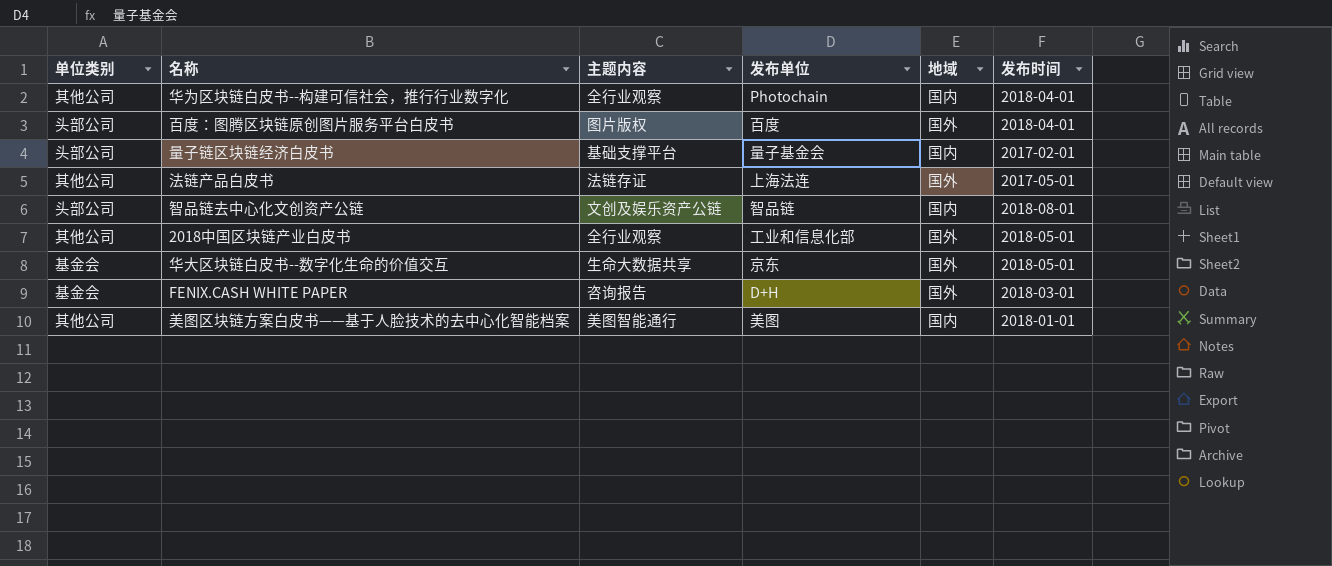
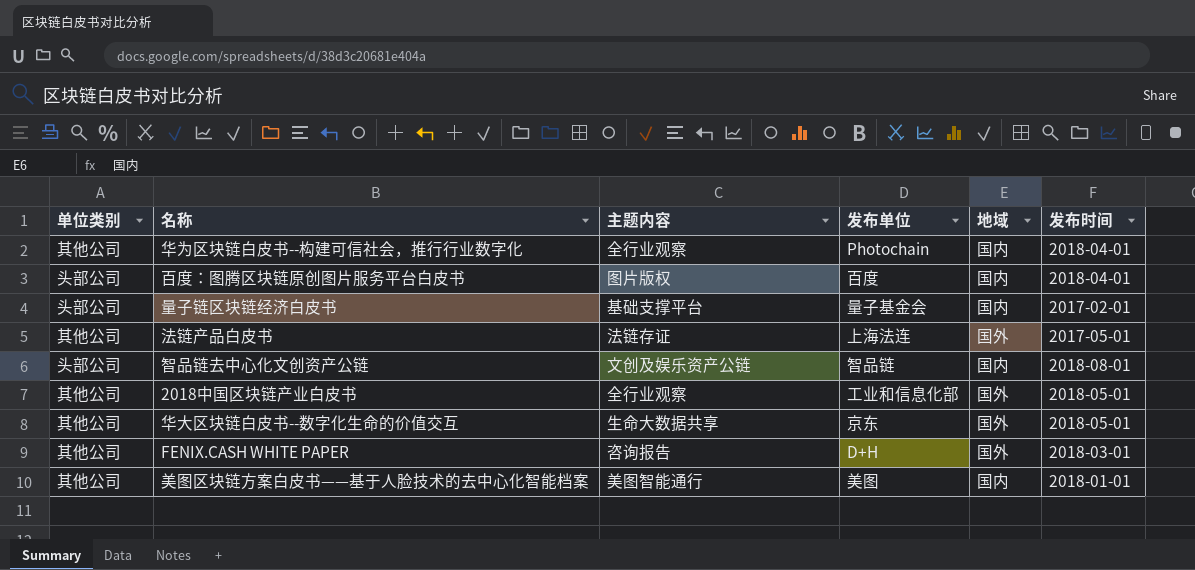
百度：图腾区块链原创图片服务平台白皮书 | 地域: 国外 -> 国内
华大区块链白皮书--数字化生命的价值交互 | 单位类别: 基金会 -> 其他公司
FENIX.CASH WHITE PAPER | 单位类别: 基金会 -> 其他公司

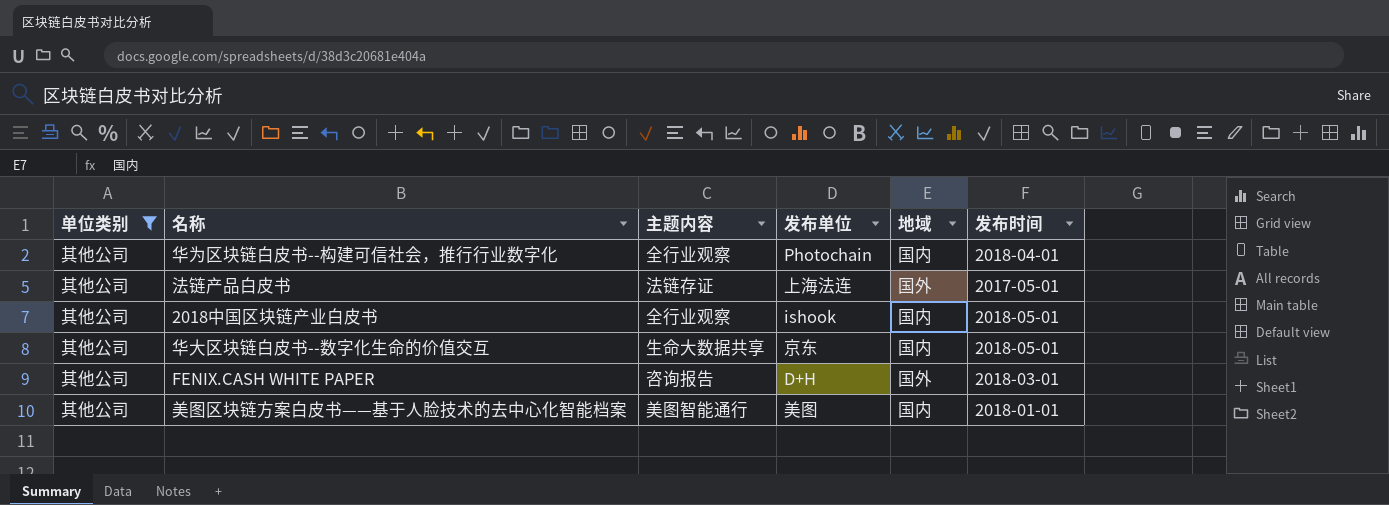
filter: none -> 单位类别 = 其他公司
2018中国区块链产业白皮书 | 发布单位: 工业和信息化部 -> ishook
2018中国区块链产业白皮书 | 地域: 国外 -> 国内
华大区块链白皮书--数字化生命的价值交互 | 地域: 国外 -> 国内

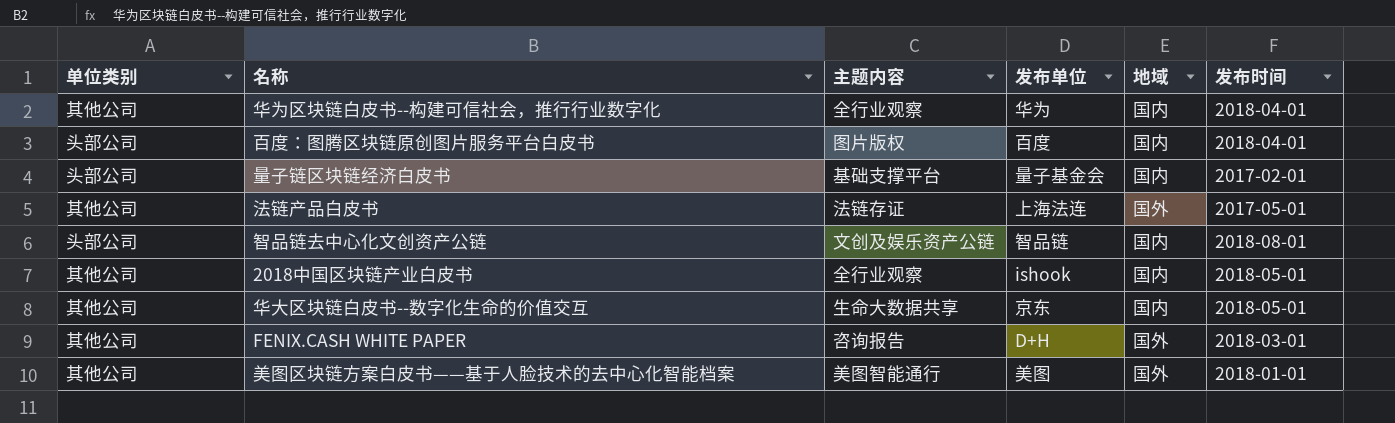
filter: 单位类别 = 其他公司 -> none
华为区块链白皮书--构建可信社会，推行行业数字化 | 发布单位: Photochain -> 华为
美图区块链方案白皮书——基于人脸技术的去中心化智能档案 | 地域: 国内 -> 国外

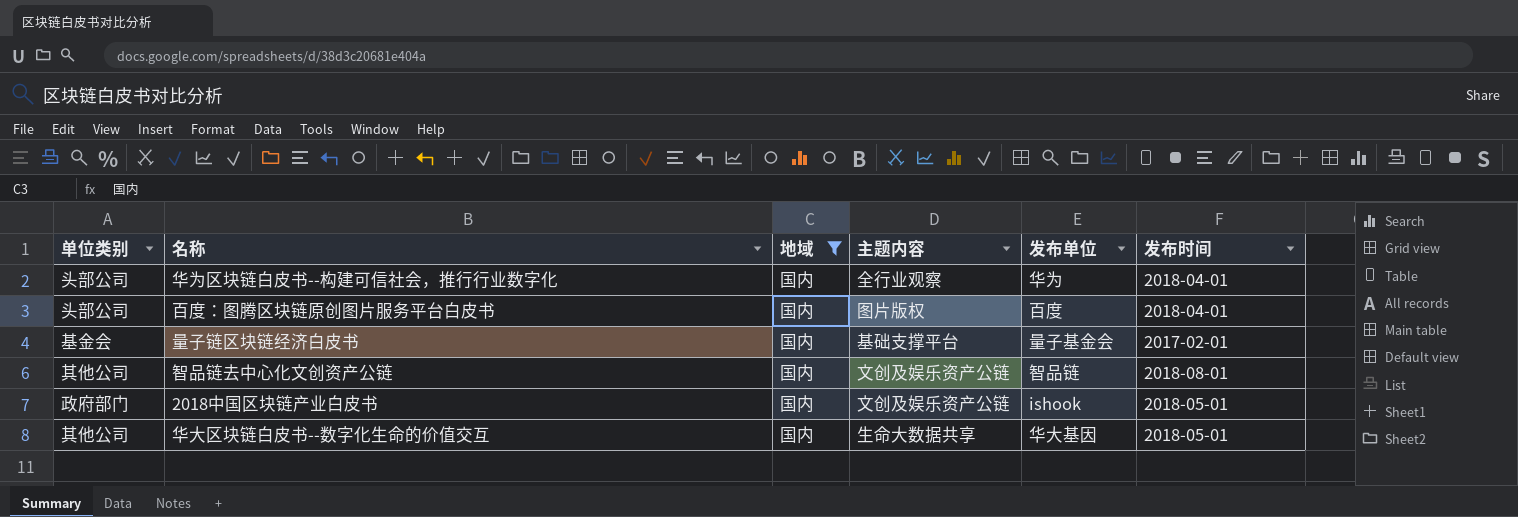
filter: none -> 地域 = 国内
column 地域 | position: 5 -> 3
华为区块链白皮书--构建可信社会，推行行业数字化 | 单位类别: 其他公司 -> 头部公司
量子链区块链经济白皮书 | 单位类别: 头部公司 -> 基金会
智品链去中心化文创资产公链 | 单位类别: 头部公司 -> 其他公司
2018中国区块链产业白皮书 | 单位类别: 其他公司 -> 政府部门
2018中国区块链产业白皮书 | 主题内容: 全行业观察 -> 文创及娱乐资产公链
华大区块链白皮书--数字化生命的价值交互 | 发布单位: 京东 -> 华大基因

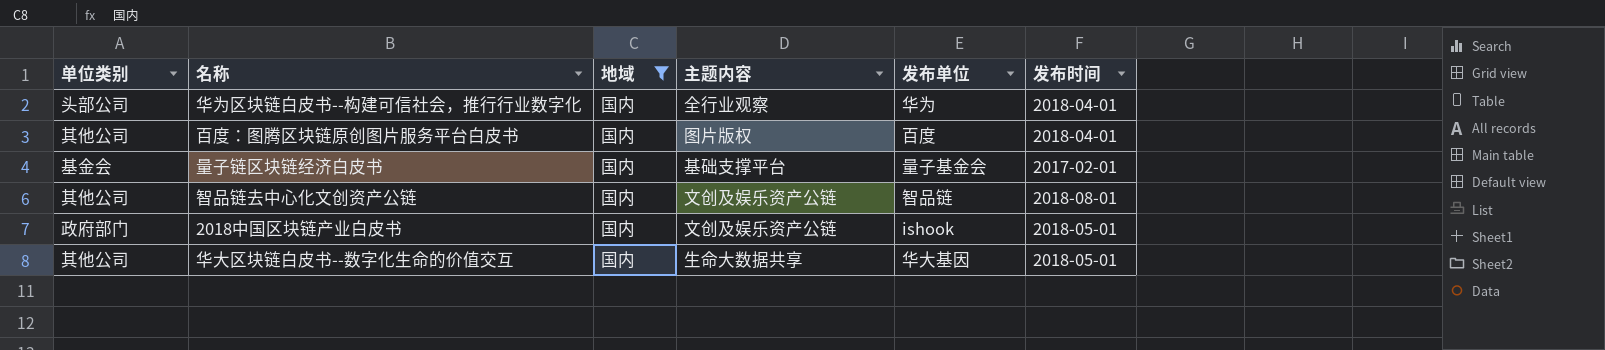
百度：图腾区块链原创图片服务平台白皮书 | 单位类别: 头部公司 -> 其他公司

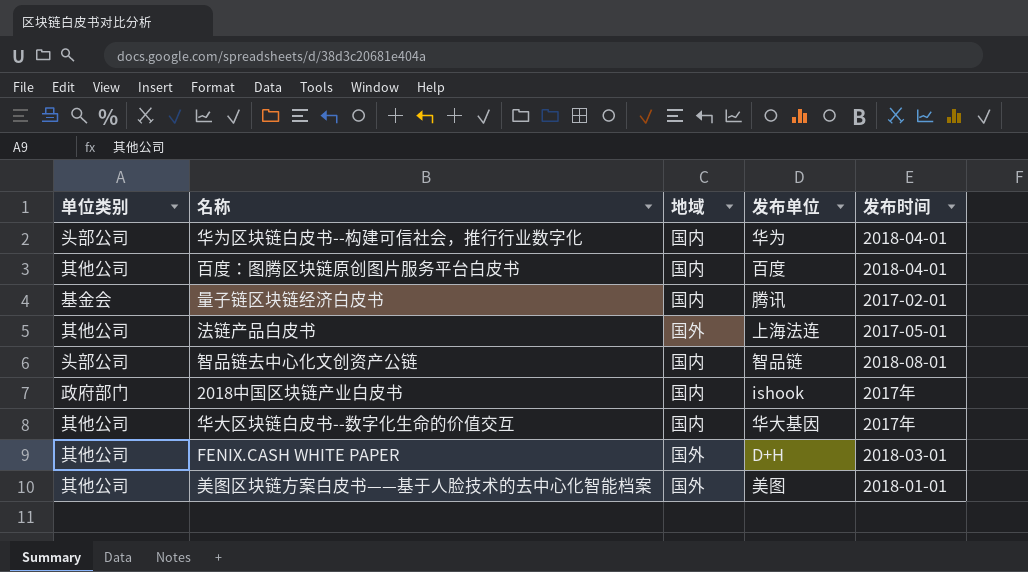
filter: 地域 = 国内 -> none
column 主题内容 | position: 4 -> none
量子链区块链经济白皮书 | 发布单位: 量子基金会 -> 腾讯
智品链去中心化文创资产公链 | 单位类别: 其他公司 -> 头部公司
2018中国区块链产业白皮书 | 发布时间: 2018-05-01 -> 2017年
华大区块链白皮书--数字化生命的价值交互 | 发布时间: 2018-05-01 -> 2017年

